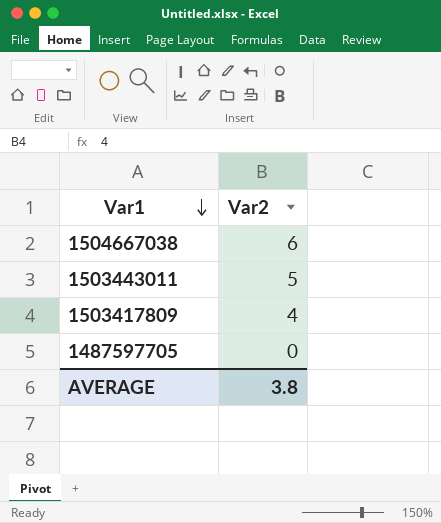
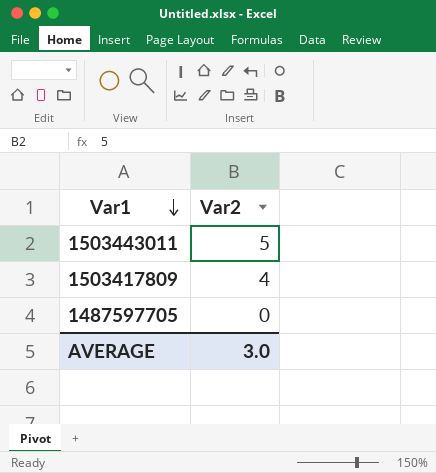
row 1504667038: 6 -> none
AVERAGE | Var2: 3.8 -> 3.0

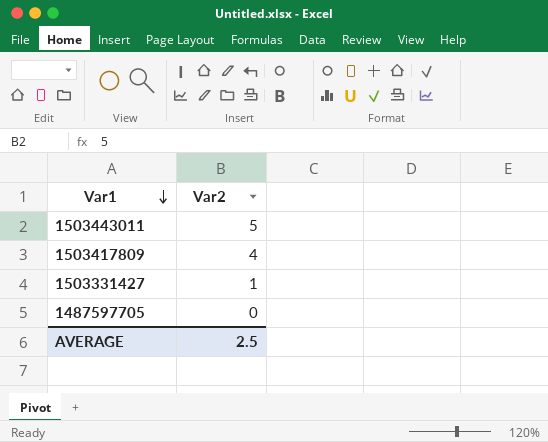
row 1503331427: none -> 1
AVERAGE | Var2: 3.0 -> 2.5

